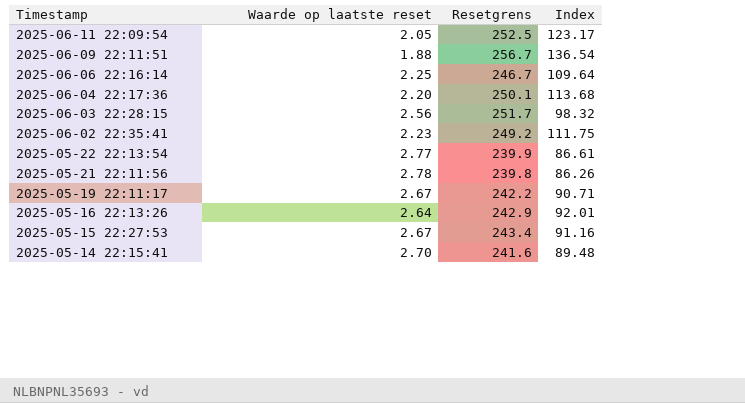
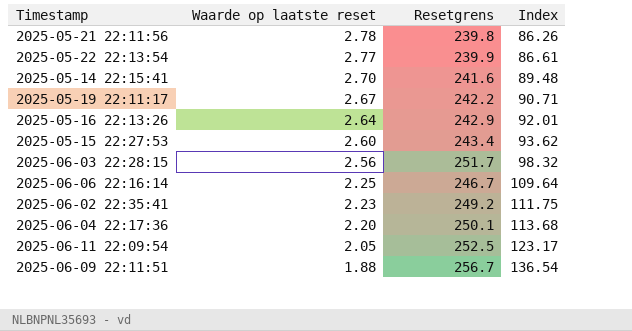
row order: Timestamp descending -> Waarde op laatste reset descending
2025-05-15 22:27:53 | Waarde op laatste reset: 2.67 -> 2.60
2025-05-15 22:27:53 | Index: 91.16 -> 93.62

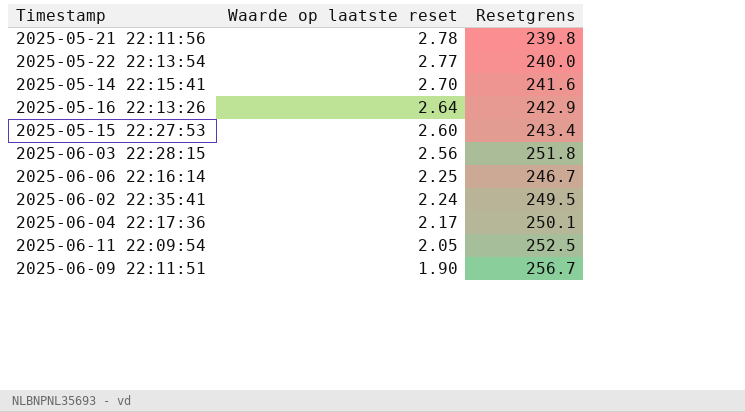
column Index | formula: [Resetgrens] / [Waarde op laatste reset] -> none
row 2025-05-19 22:11:17: 2.67 | 242.2 | 90.71 -> none
2025-05-22 22:13:54 | Resetgrens: 239.9 -> 240.0
2025-06-03 22:28:15 | Resetgrens: 251.7 -> 251.8
2025-06-02 22:35:41 | Waarde op laatste reset: 2.23 -> 2.24
2025-06-02 22:35:41 | Resetgrens: 249.2 -> 249.5
2025-06-04 22:17:36 | Waarde op laatste reset: 2.20 -> 2.17
2025-06-09 22:11:51 | Waarde op laatste reset: 1.88 -> 1.90

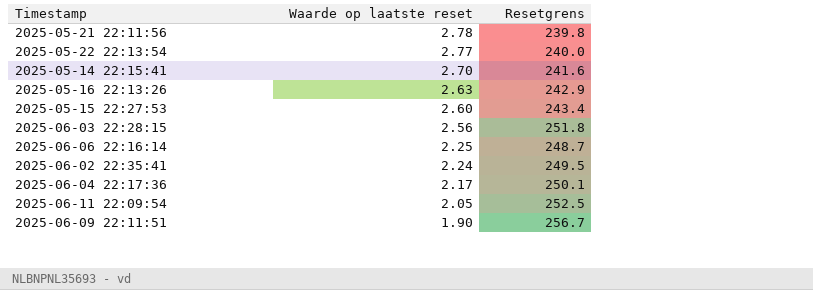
2025-05-16 22:13:26 | Waarde op laatste reset: 2.64 -> 2.63
2025-06-06 22:16:14 | Resetgrens: 246.7 -> 248.7

